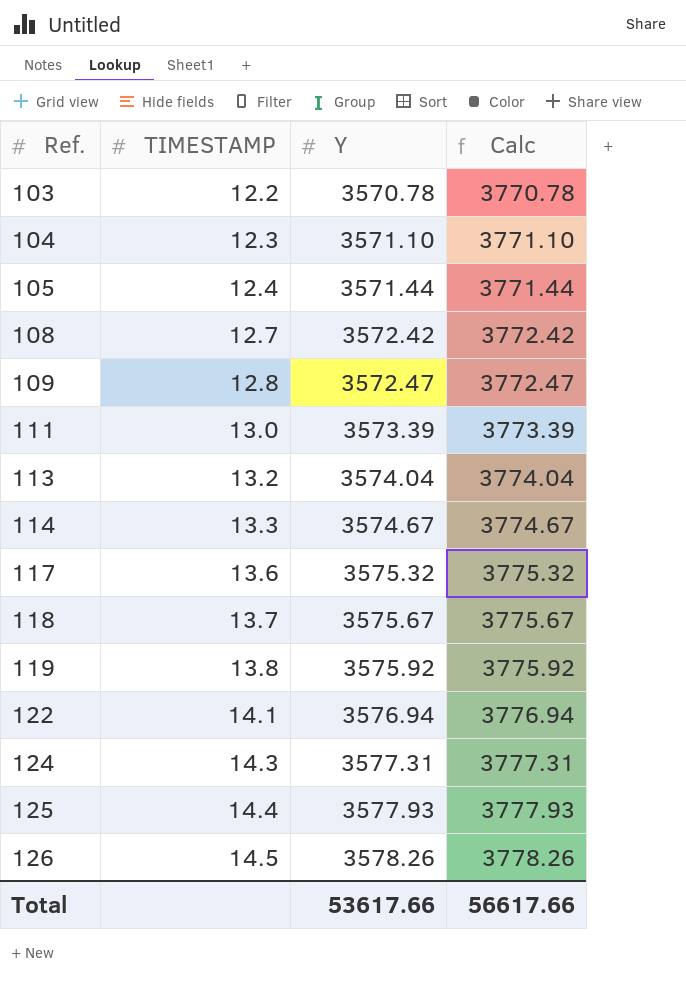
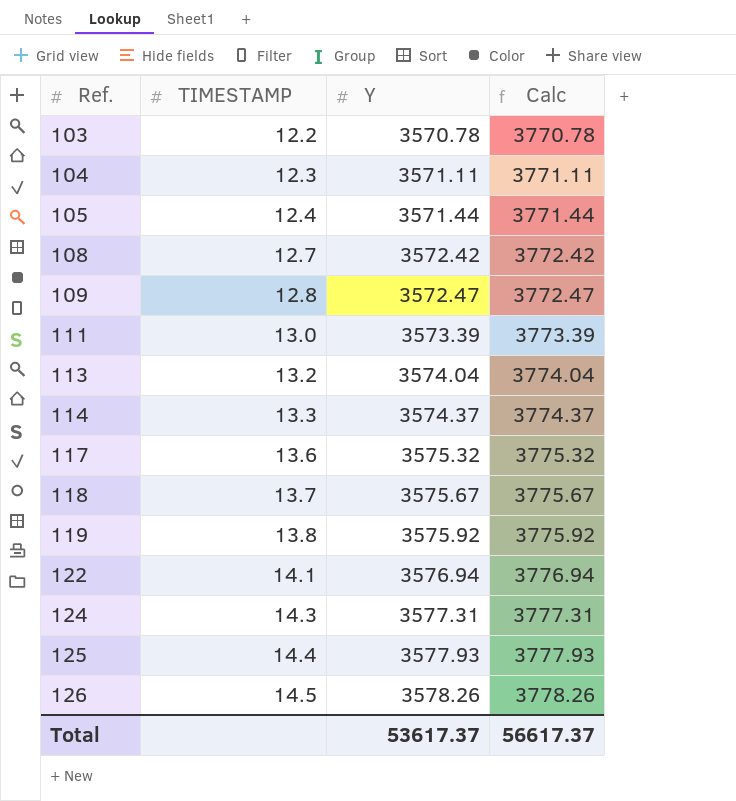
104 | Y: 3571.10 -> 3571.11
104 | Calc: 3771.10 -> 3771.11
114 | Y: 3574.67 -> 3574.37
114 | Calc: 3774.67 -> 3774.37
Total | Y: 53617.66 -> 53617.37
Total | Calc: 56617.66 -> 56617.37

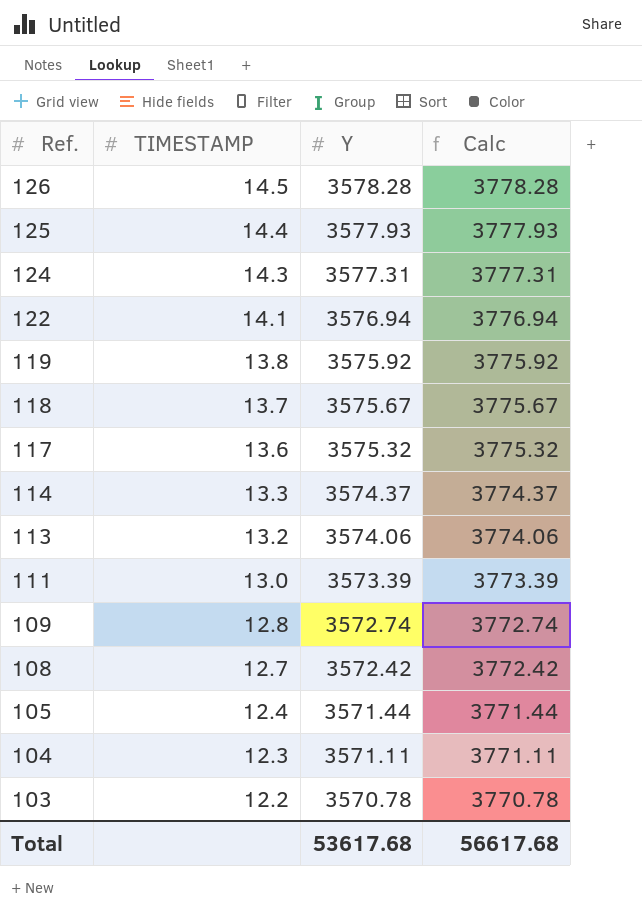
row order: Ref. ascending -> Ref. descending
126 | Y: 3578.26 -> 3578.28
126 | Calc: 3778.26 -> 3778.28
113 | Y: 3574.04 -> 3574.06
113 | Calc: 3774.04 -> 3774.06
109 | Y: 3572.47 -> 3572.74
109 | Calc: 3772.47 -> 3772.74
Total | Y: 53617.37 -> 53617.68
Total | Calc: 56617.37 -> 56617.68

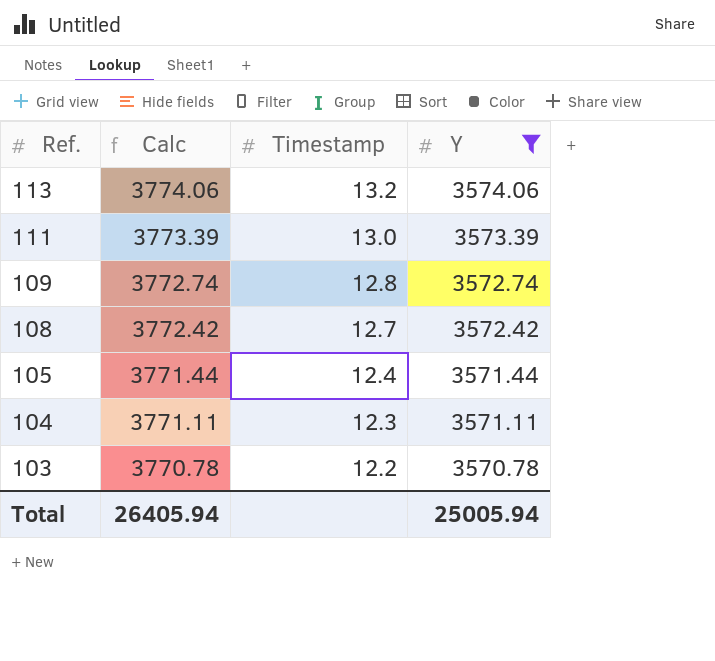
filter: none -> Y <= 3574.06
column Calc | position: 4 -> 2
column name: TIMESTAMP -> Timestamp
Total | Calc: 56617.68 -> 26405.94
Total | Y: 53617.68 -> 25005.94

